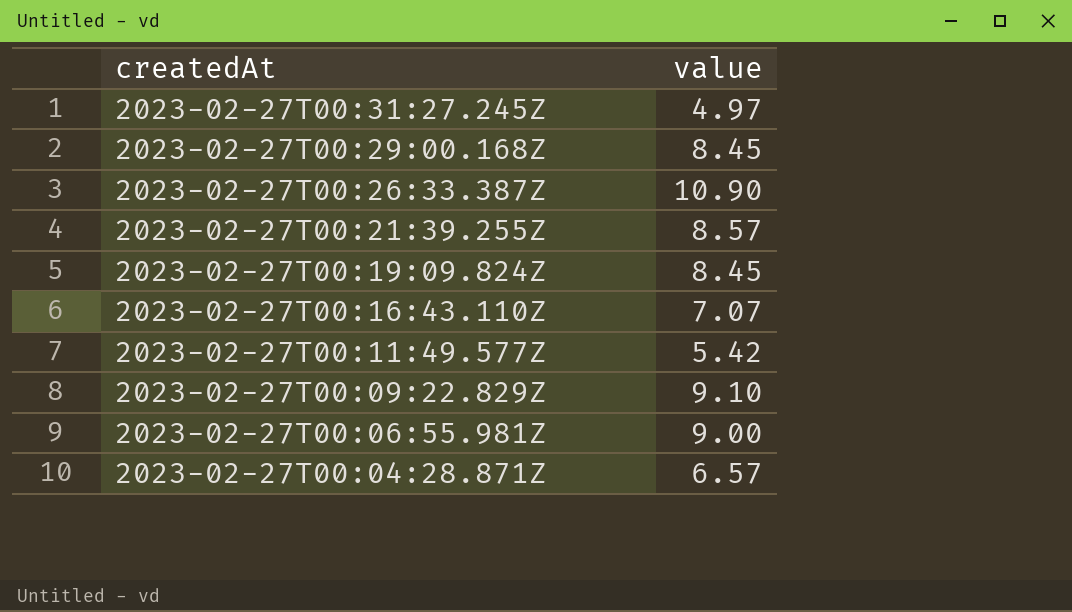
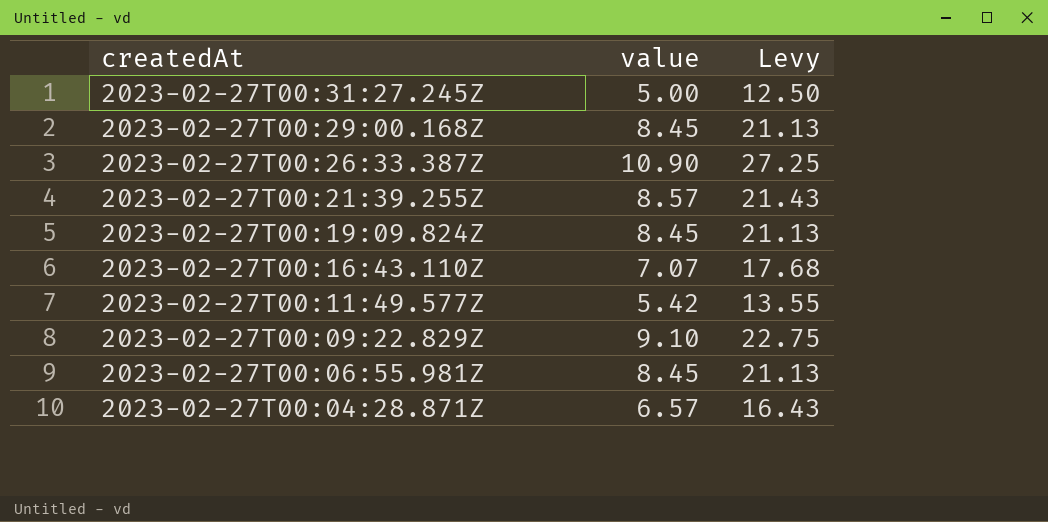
column Levy | formula: none -> [value] * 2.5
2023-02-27T00:31:27.245Z | value: 4.97 -> 5.00
2023-02-27T00:06:55.981Z | value: 9.00 -> 8.45

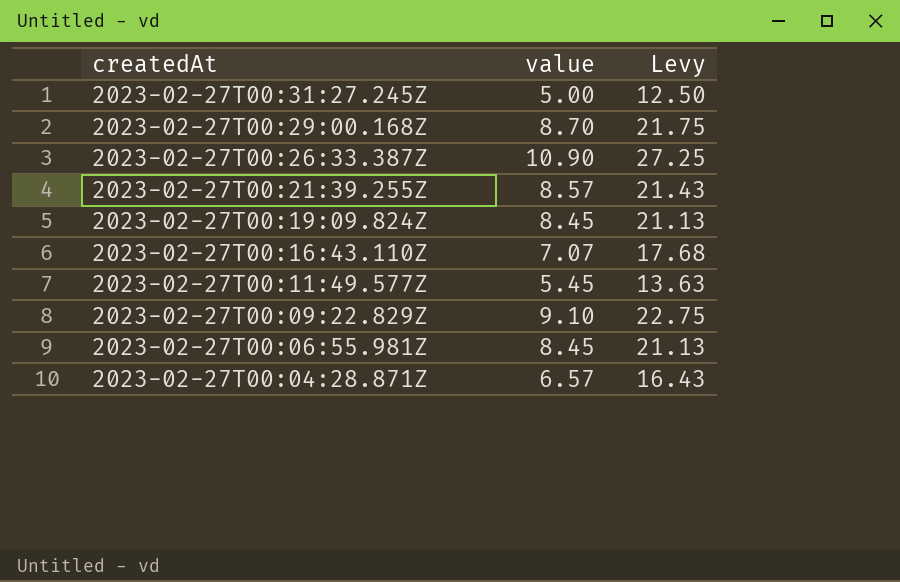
2023-02-27T00:29:00.168Z | value: 8.45 -> 8.70
2023-02-27T00:29:00.168Z | Levy: 21.13 -> 21.75
2023-02-27T00:11:49.577Z | value: 5.42 -> 5.45
2023-02-27T00:11:49.577Z | Levy: 13.55 -> 13.63

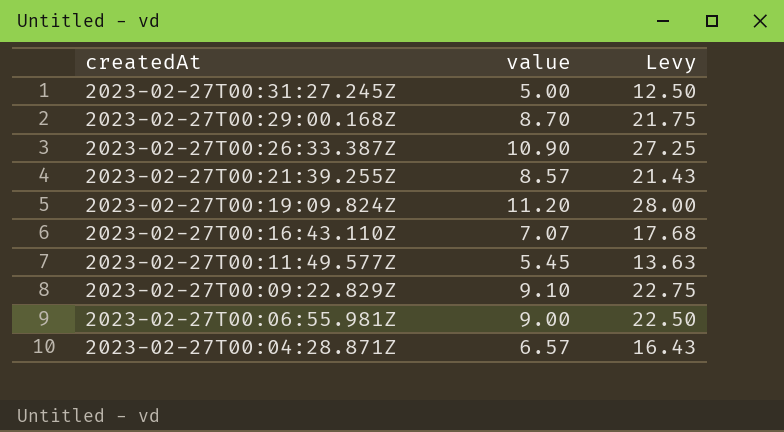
2023-02-27T00:19:09.824Z | value: 8.45 -> 11.20
2023-02-27T00:19:09.824Z | Levy: 21.13 -> 28.00
2023-02-27T00:06:55.981Z | value: 8.45 -> 9.00
2023-02-27T00:06:55.981Z | Levy: 21.13 -> 22.50

